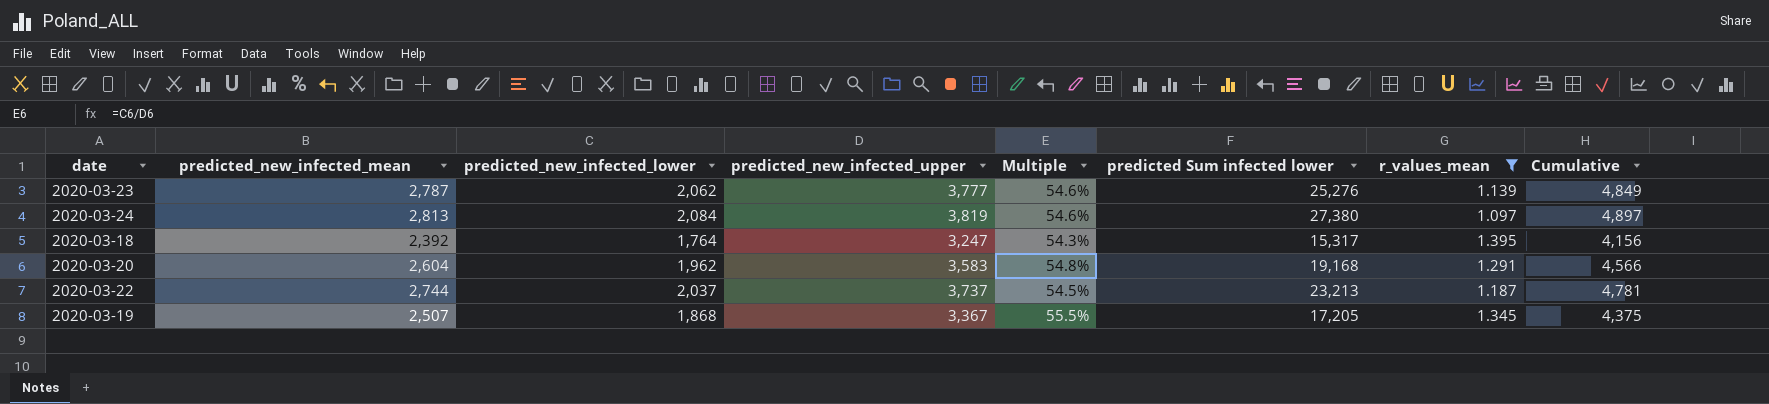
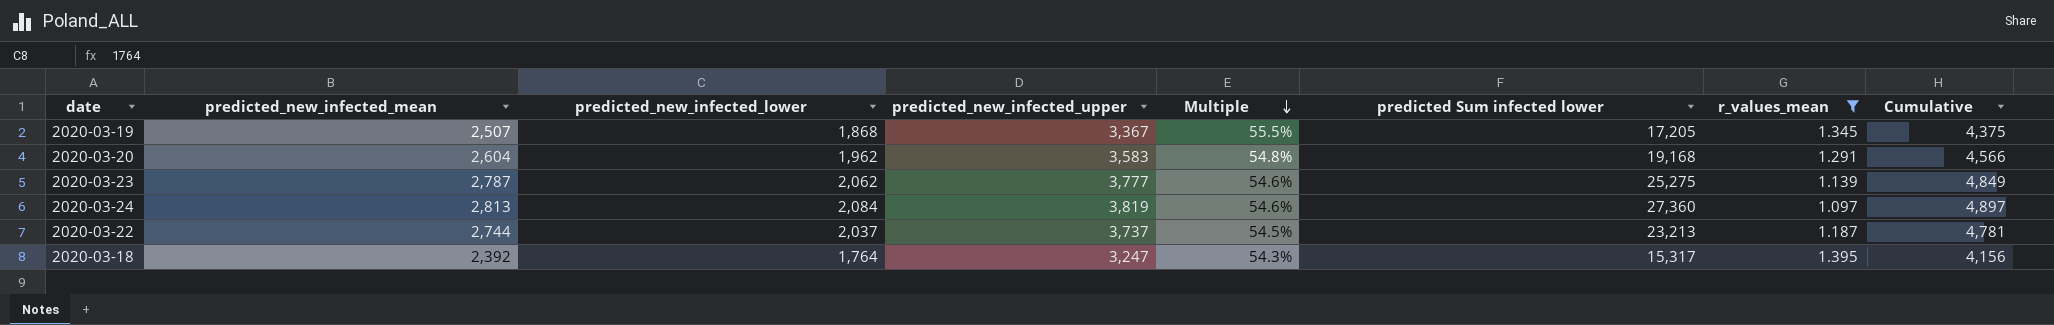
row order: none -> Multiple descending
2020-03-23 | predicted Sum infected lower: 25,276 -> 25,275
2020-03-24 | predicted Sum infected lower: 27,380 -> 27,360

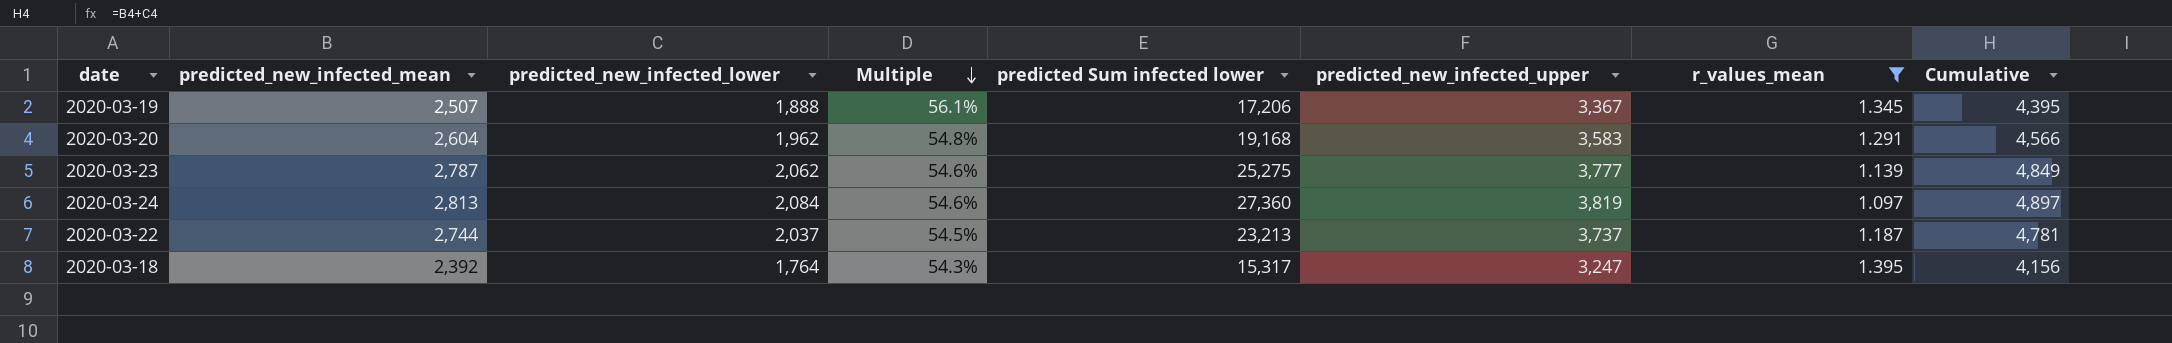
column predicted_new_infected_upper | position: 4 -> 6
2020-03-19 | predicted_new_infected_lower: 1,868 -> 1,888
2020-03-19 | Multiple: 55.5% -> 56.1%
2020-03-19 | predicted Sum infected lower: 17,205 -> 17,206
2020-03-19 | Cumulative: 4,375 -> 4,395

